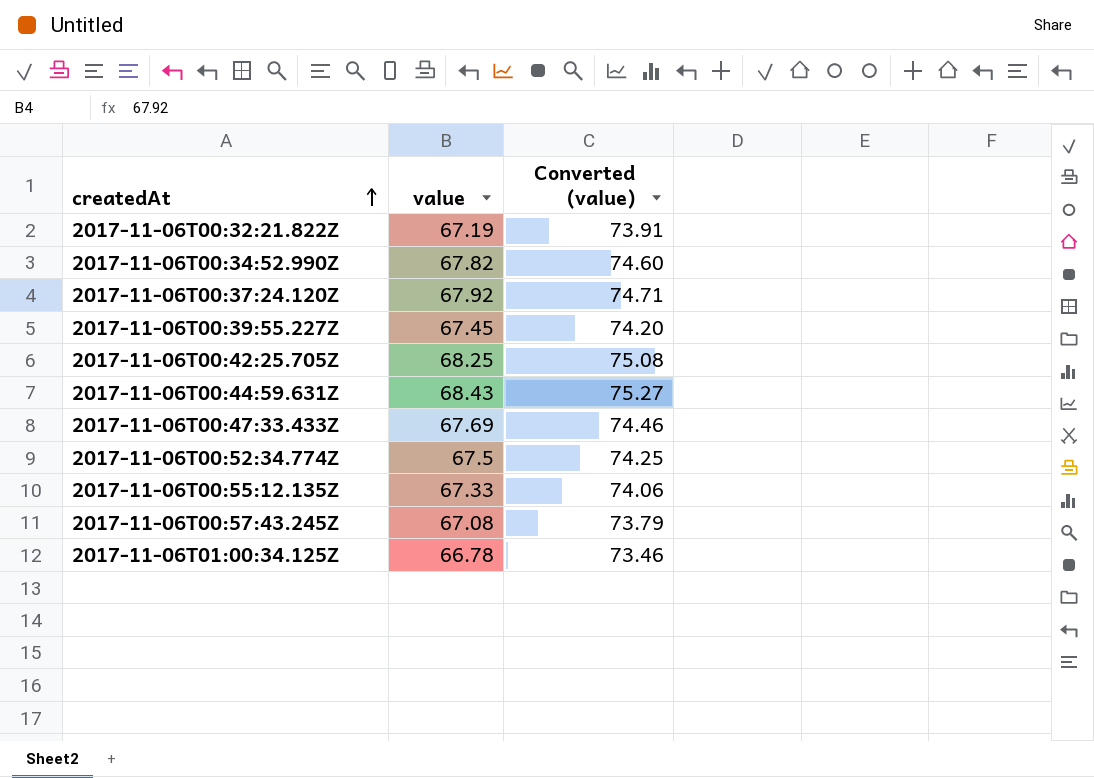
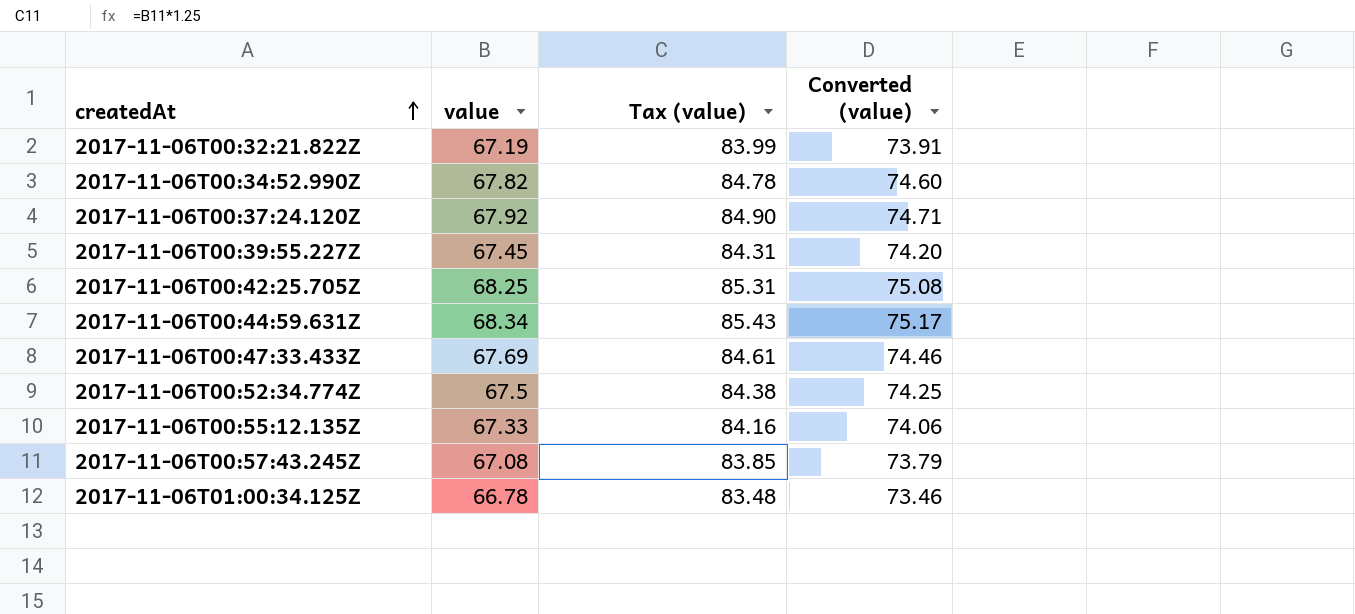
column Tax (value) | formula: none -> [value] * 1.25
2017-11-06T00:44:59.631Z | value: 68.43 -> 68.34
2017-11-06T00:44:59.631Z | Converted (value): 75.27 -> 75.17

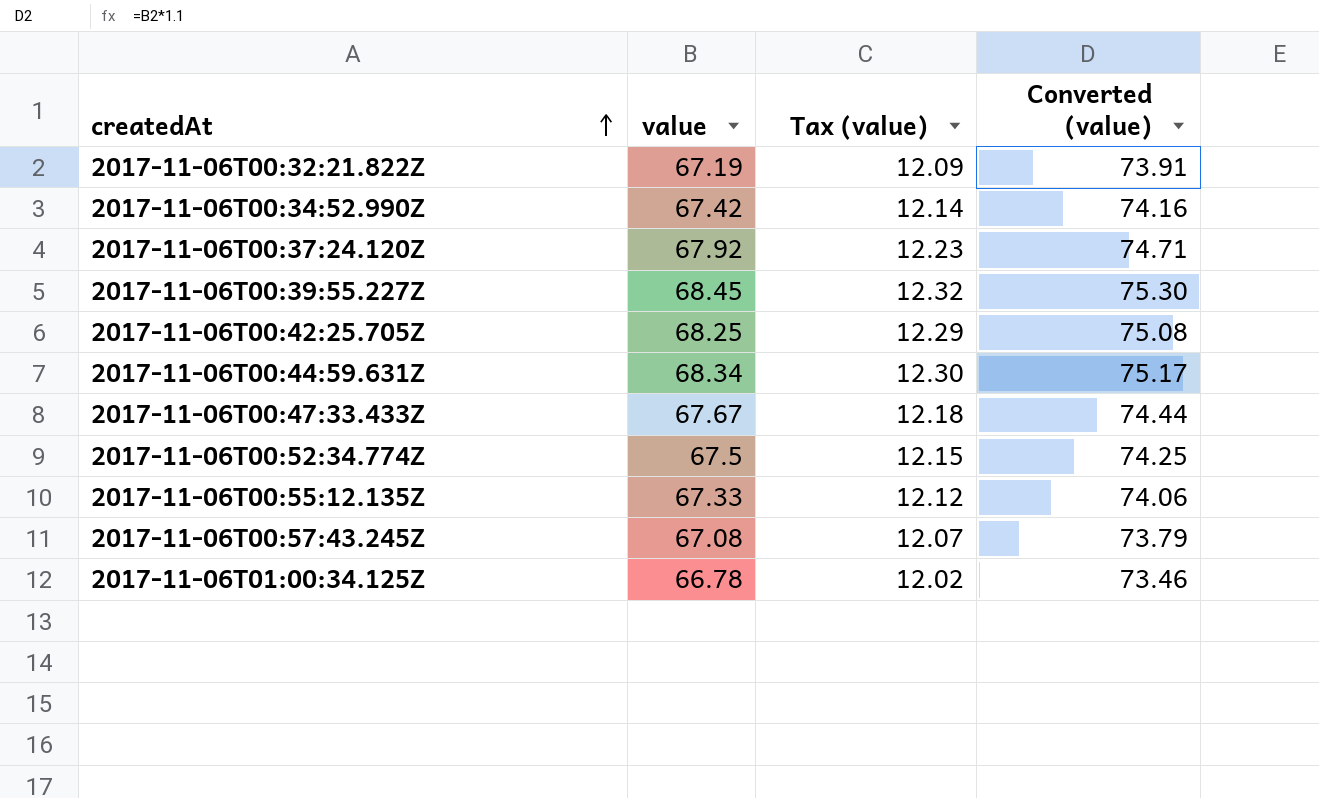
column Tax (value) | formula: [value] * 1.25 -> [value] * 0.18
2017-11-06T00:34:52.990Z | value: 67.82 -> 67.42
2017-11-06T00:34:52.990Z | Converted (value): 74.60 -> 74.16
2017-11-06T00:39:55.227Z | value: 67.45 -> 68.45
2017-11-06T00:39:55.227Z | Converted (value): 74.20 -> 75.30
2017-11-06T00:47:33.433Z | value: 67.69 -> 67.67
2017-11-06T00:47:33.433Z | Converted (value): 74.46 -> 74.44

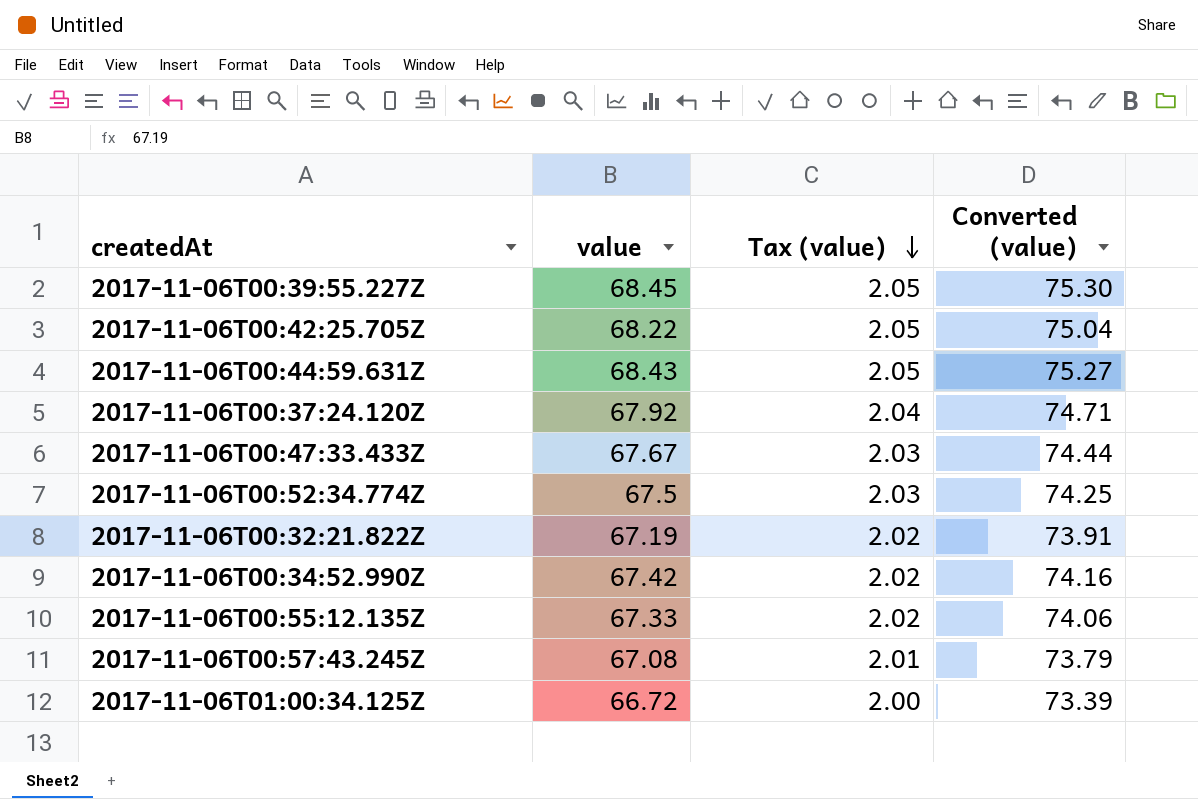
row order: createdAt ascending -> Tax (value) descending
column Tax (value) | formula: [value] * 0.18 -> [value] * 0.03
2017-11-06T00:42:25.705Z | value: 68.25 -> 68.22
2017-11-06T00:42:25.705Z | Converted (value): 75.08 -> 75.04
2017-11-06T00:44:59.631Z | value: 68.34 -> 68.43
2017-11-06T00:44:59.631Z | Converted (value): 75.17 -> 75.27
2017-11-06T01:00:34.125Z | value: 66.78 -> 66.72
2017-11-06T01:00:34.125Z | Converted (value): 73.46 -> 73.39

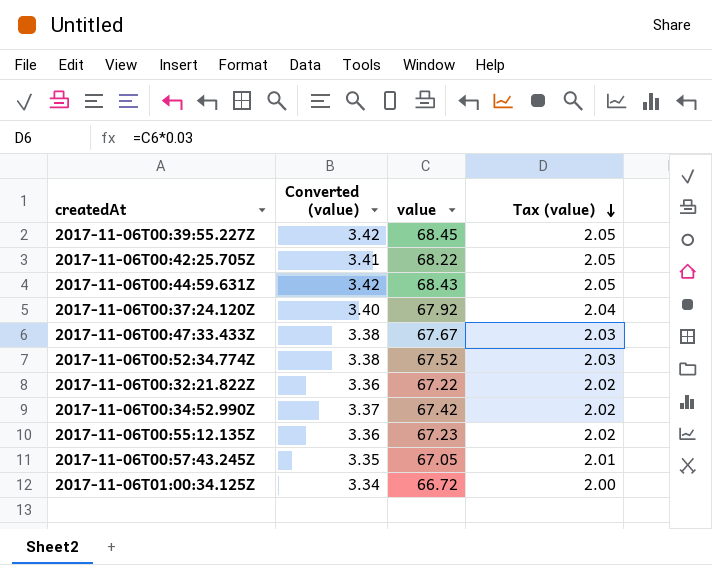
column Converted (value) | formula: [value] * 1.1 -> [value] * 0.05
column Converted (value) | position: 4 -> 2
2017-11-06T00:52:34.774Z | value: 67.5 -> 67.52
2017-11-06T00:32:21.822Z | value: 67.19 -> 67.22
2017-11-06T00:55:12.135Z | value: 67.33 -> 67.23
2017-11-06T00:57:43.245Z | value: 67.08 -> 67.05

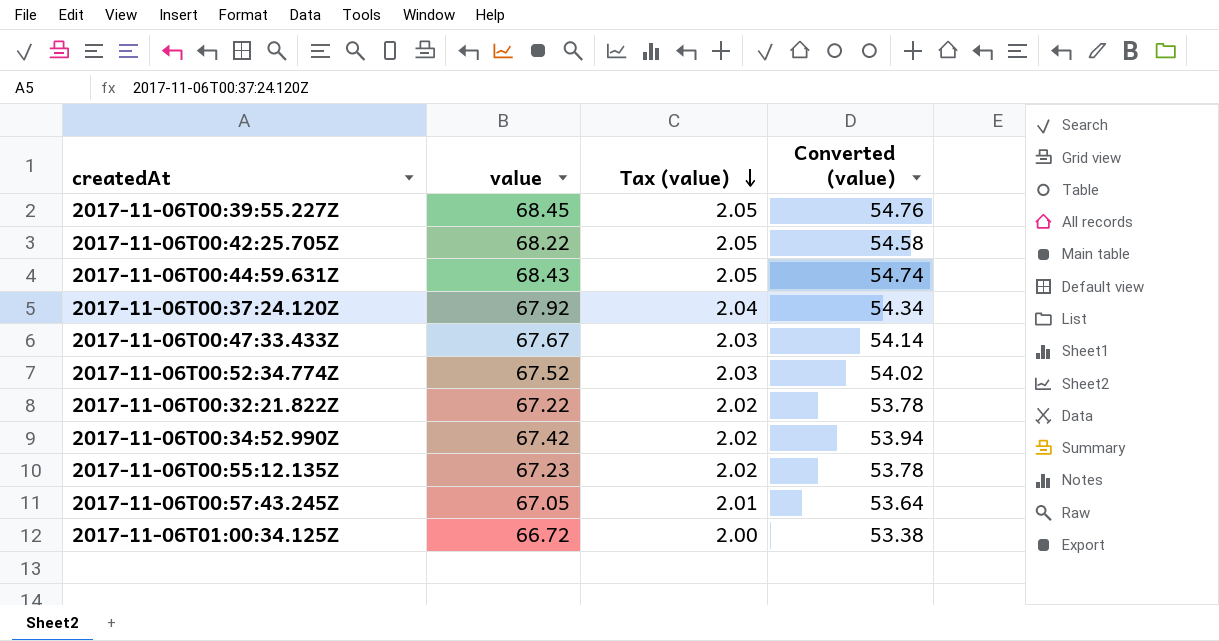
column Converted (value) | formula: [value] * 0.05 -> [value] * 0.8
column Converted (value) | position: 2 -> 4

